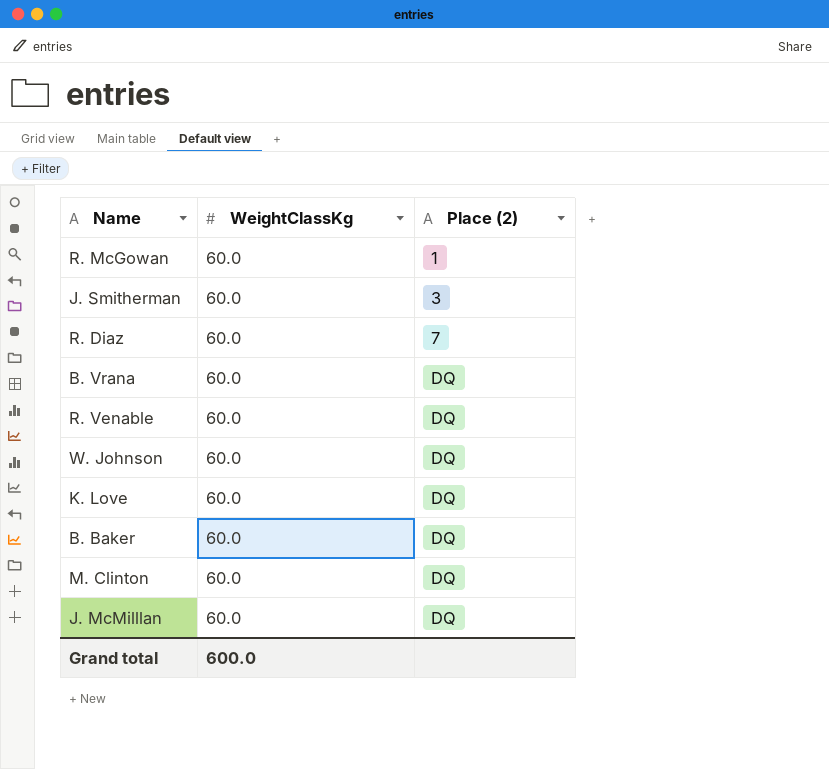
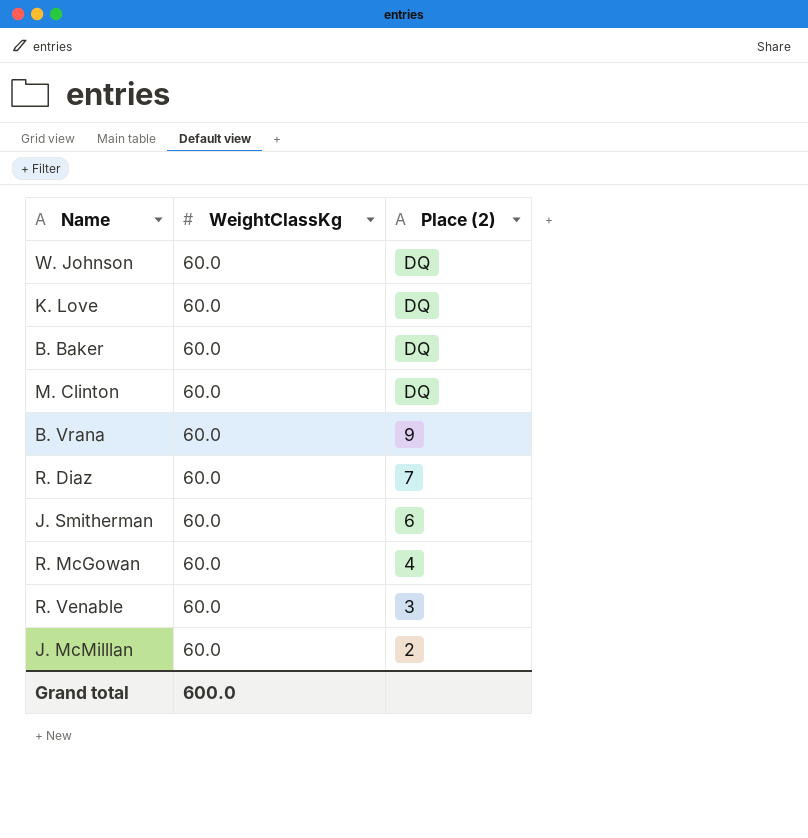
row order: Place (2) ascending -> Place (2) descending
B. Vrana | Place (2): DQ -> 9
J. Smitherman | Place (2): 3 -> 6
R. McGowan | Place (2): 1 -> 4
R. Venable | Place (2): DQ -> 3
J. McMilllan | Place (2): DQ -> 2

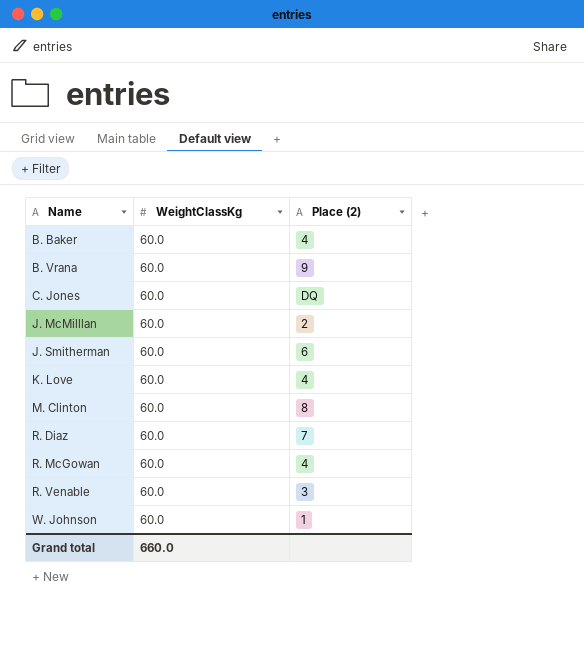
row order: Place (2) descending -> Name ascending
B. Baker | Place (2): DQ -> 4
row C. Jones: none -> 60.0 | DQ
K. Love | Place (2): DQ -> 4
M. Clinton | Place (2): DQ -> 8
W. Johnson | Place (2): DQ -> 1
Grand total | WeightClassKg: 600.0 -> 660.0

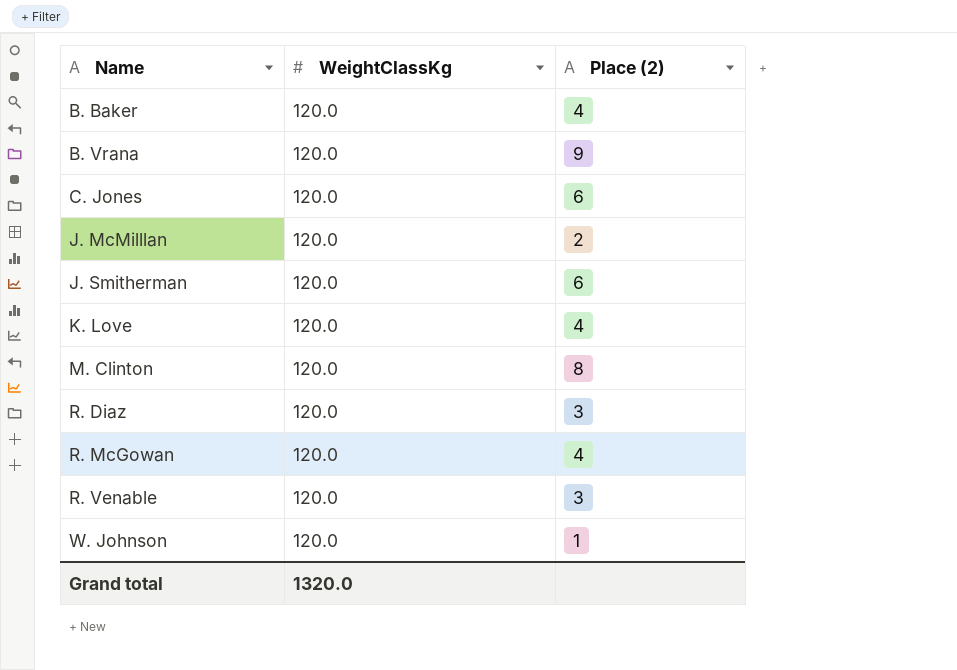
B. Baker | WeightClassKg: 60.0 -> 120.0
B. Vrana | WeightClassKg: 60.0 -> 120.0
C. Jones | WeightClassKg: 60.0 -> 120.0
C. Jones | Place (2): DQ -> 6
J. McMilllan | WeightClassKg: 60.0 -> 120.0
J. Smitherman | WeightClassKg: 60.0 -> 120.0
K. Love | WeightClassKg: 60.0 -> 120.0
M. Clinton | WeightClassKg: 60.0 -> 120.0
R. Diaz | WeightClassKg: 60.0 -> 120.0
R. Diaz | Place (2): 7 -> 3
R. McGowan | WeightClassKg: 60.0 -> 120.0
R. Venable | WeightClassKg: 60.0 -> 120.0
W. Johnson | WeightClassKg: 60.0 -> 120.0
Grand total | WeightClassKg: 660.0 -> 1320.0

